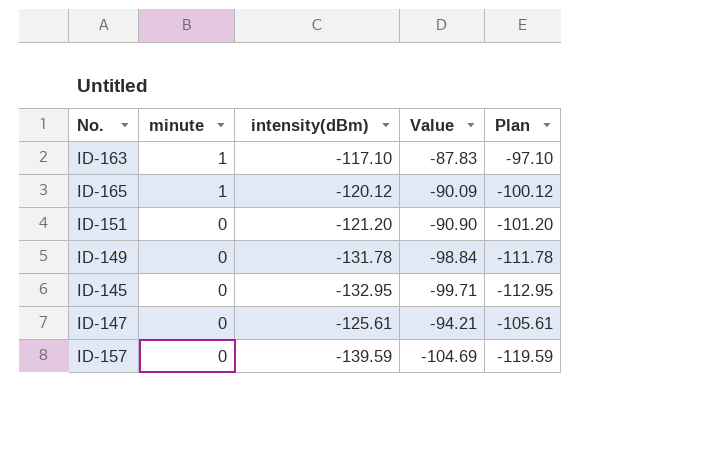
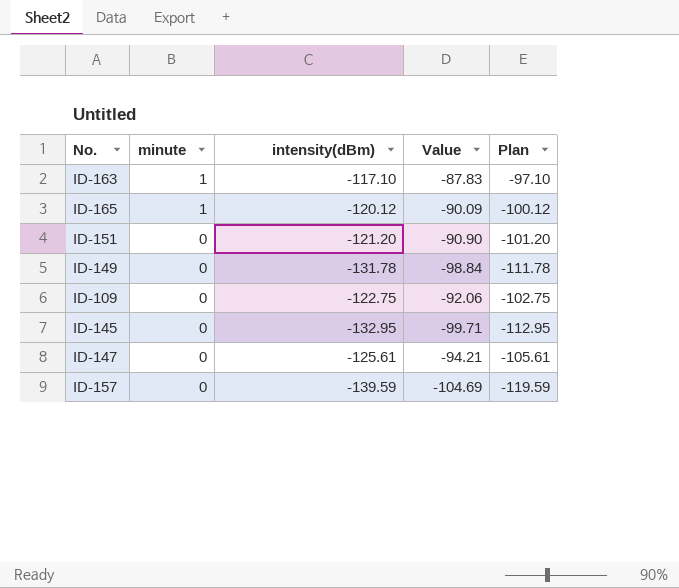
row ID-109: none -> 0 | -122.75 | -92.06 | -102.75

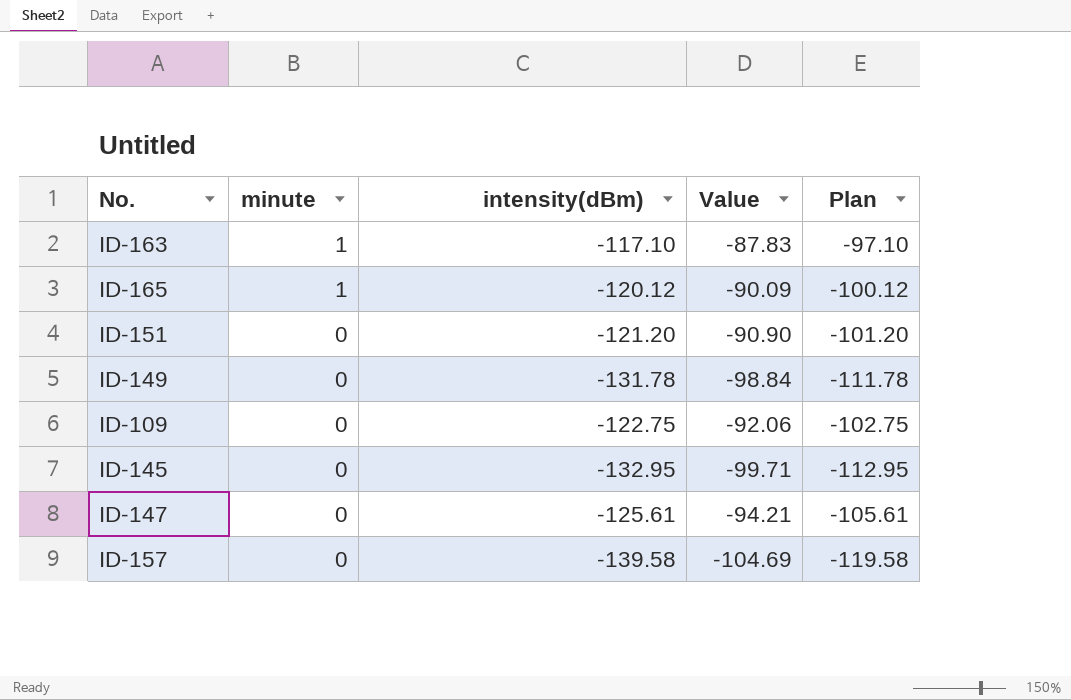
ID-157 | intensity(dBm): -139.59 -> -139.58
ID-157 | Plan: -119.59 -> -119.58

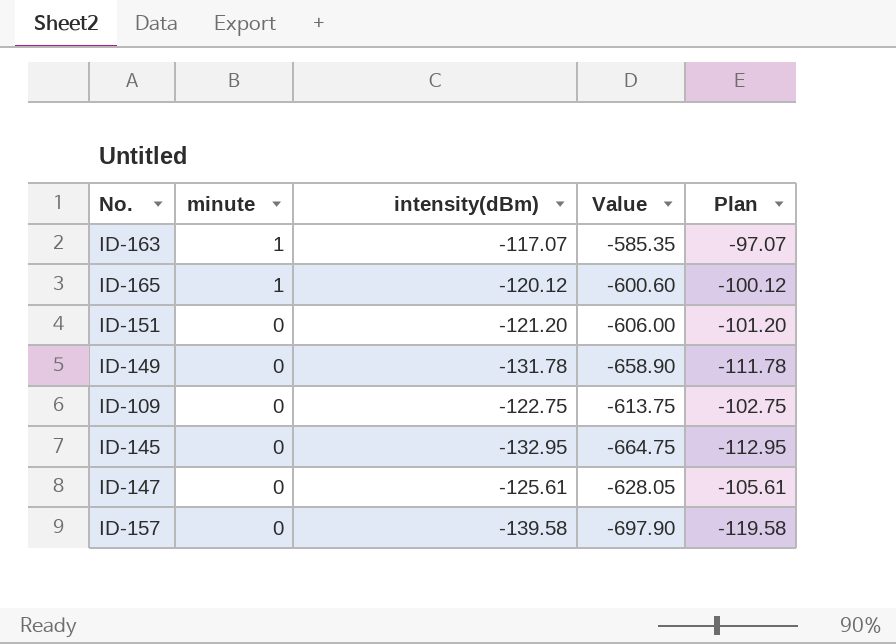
column Value | formula: [intensity(dBm)] * 0.75 -> [intensity(dBm)] * 5
ID-163 | intensity(dBm): -117.10 -> -117.07
ID-163 | Plan: -97.10 -> -97.07

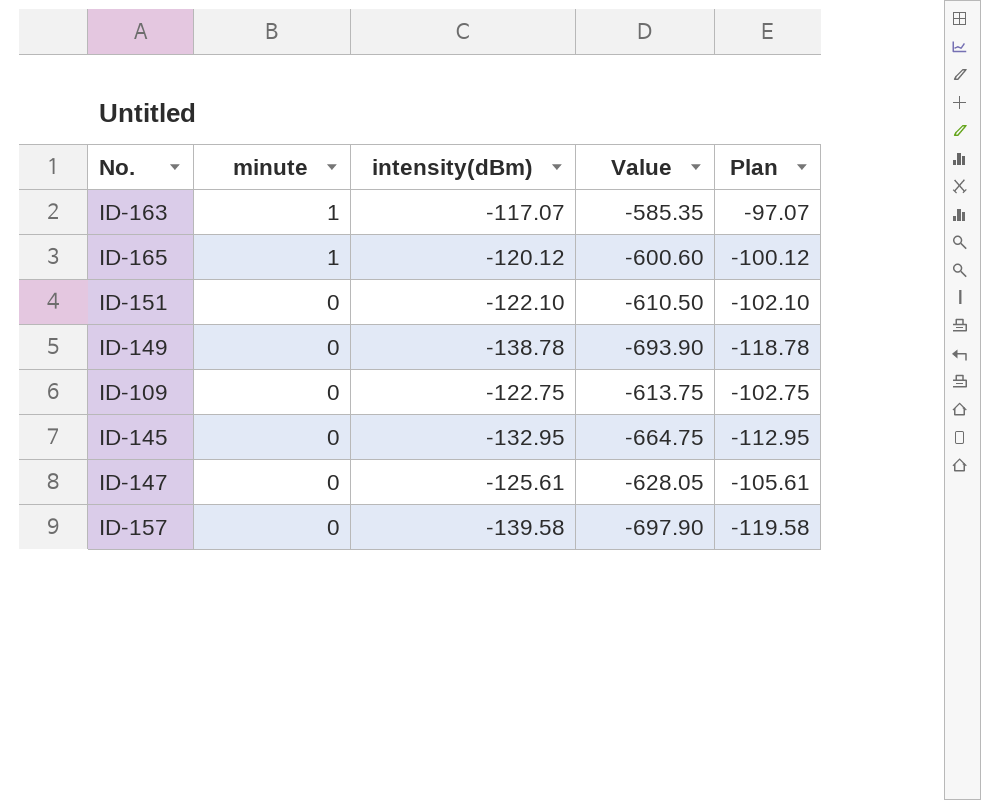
ID-151 | intensity(dBm): -121.20 -> -122.10
ID-151 | Value: -606.00 -> -610.50
ID-151 | Plan: -101.20 -> -102.10
ID-149 | intensity(dBm): -131.78 -> -138.78
ID-149 | Value: -658.90 -> -693.90
ID-149 | Plan: -111.78 -> -118.78

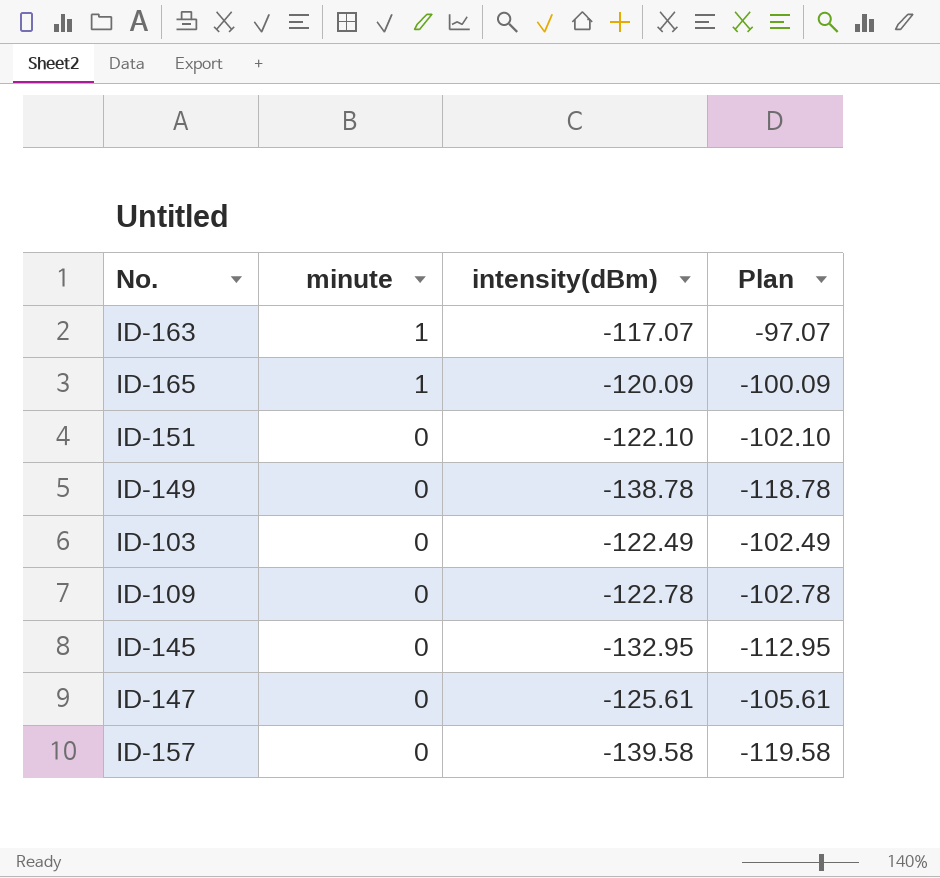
column Value | formula: [intensity(dBm)] * 5 -> none
ID-165 | intensity(dBm): -120.12 -> -120.09
ID-165 | Plan: -100.12 -> -100.09
row ID-103: none -> 0 | -122.49 | -102.49
ID-109 | intensity(dBm): -122.75 -> -122.78
ID-109 | Plan: -102.75 -> -102.78

